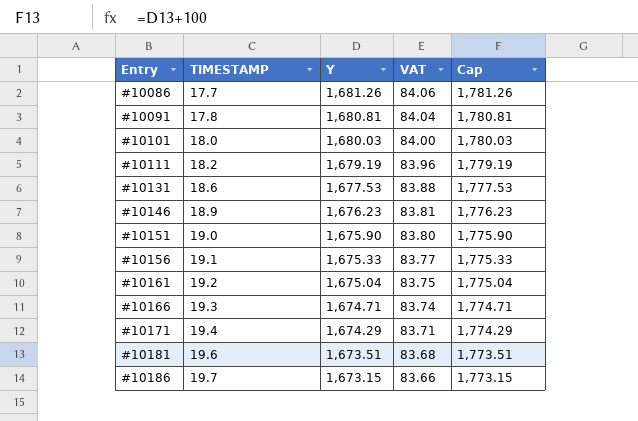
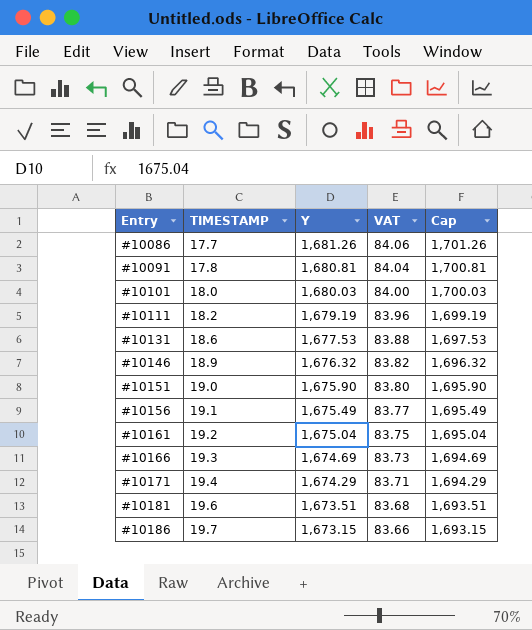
column Cap | formula: [Y] + 100 -> [Y] + 20
#10146 | Y: 1,676.23 -> 1,676.32
#10146 | VAT: 83.81 -> 83.82
#10156 | Y: 1,675.33 -> 1,675.49
#10166 | Y: 1,674.71 -> 1,674.69
#10166 | VAT: 83.74 -> 83.73

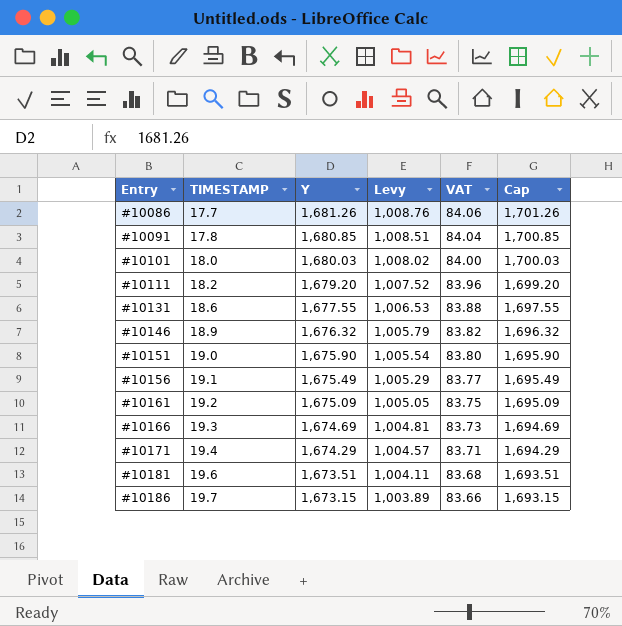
column Levy | formula: none -> [Y] * 0.6
#10091 | Y: 1,680.81 -> 1,680.85
#10091 | Cap: 1,700.81 -> 1,700.85
#10111 | Y: 1,679.19 -> 1,679.20
#10111 | Cap: 1,699.19 -> 1,699.20
#10131 | Y: 1,677.53 -> 1,677.55
#10131 | Cap: 1,697.53 -> 1,697.55
#10161 | Y: 1,675.04 -> 1,675.09
#10161 | Cap: 1,695.04 -> 1,695.09

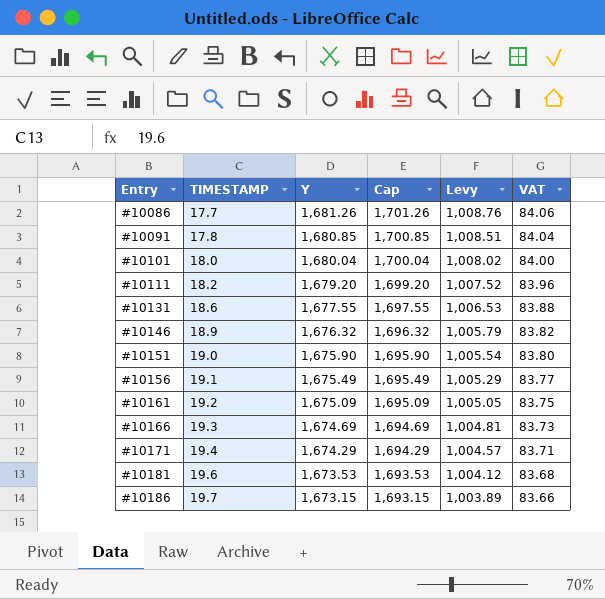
column Cap | position: 6 -> 4
#10101 | Y: 1,680.03 -> 1,680.04
#10101 | Cap: 1,700.03 -> 1,700.04
#10181 | Y: 1,673.51 -> 1,673.53
#10181 | Cap: 1,693.51 -> 1,693.53
#10181 | Levy: 1,004.11 -> 1,004.12

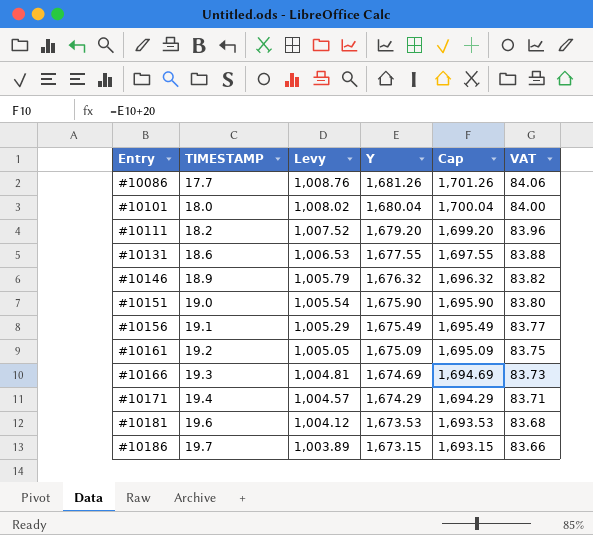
column Levy | position: 5 -> 3
row #10091: 17.8 | 1,680.85 | 1,700.85 | 1,008.51 | 84.04 -> none

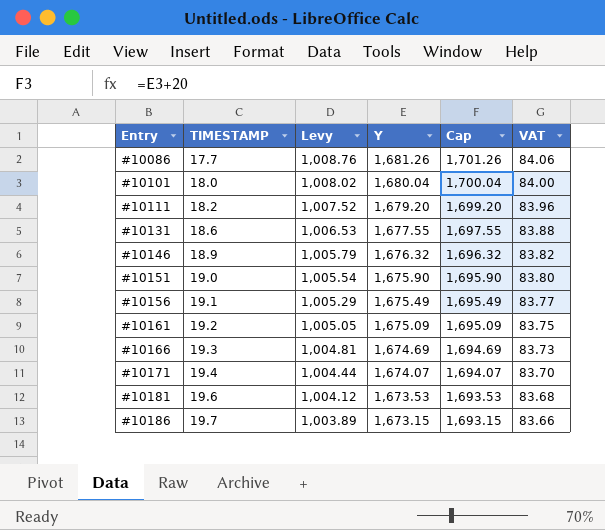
#10171 | Levy: 1,004.57 -> 1,004.44
#10171 | Y: 1,674.29 -> 1,674.07
#10171 | Cap: 1,694.29 -> 1,694.07
#10171 | VAT: 83.71 -> 83.70

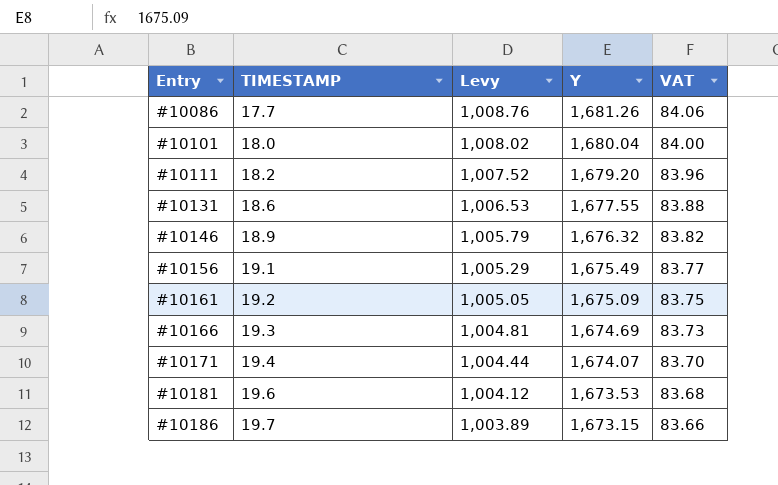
column Cap | formula: [Y] + 20 -> none
row #10151: 19.0 | 1,005.54 | 1,675.90 | 1,695.90 | 83.80 -> none

